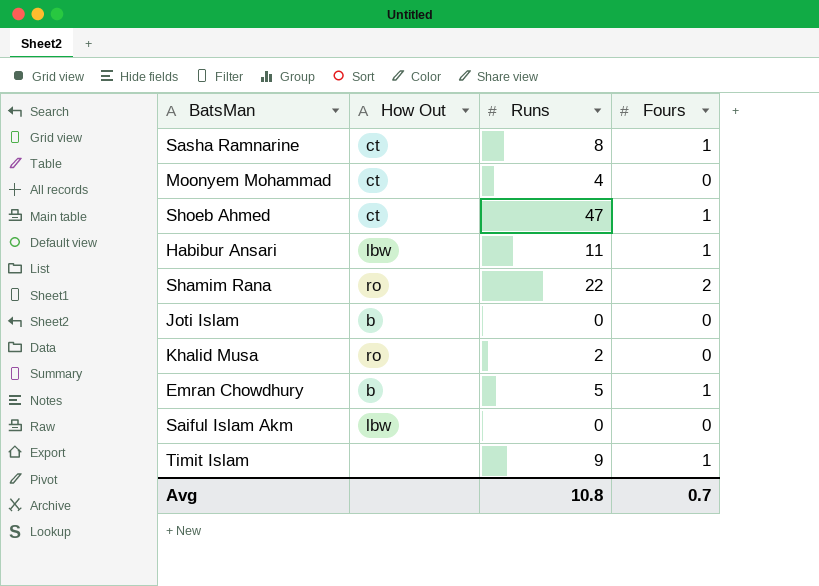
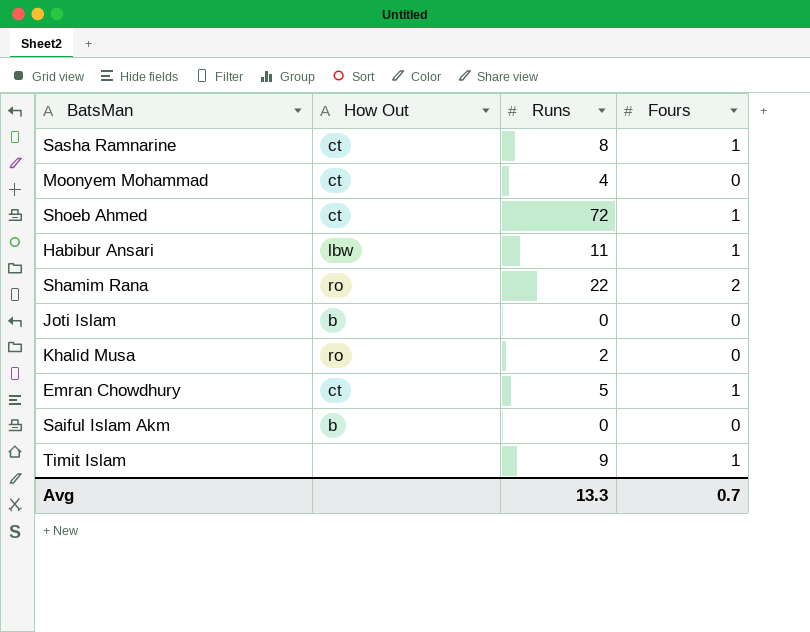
Shoeb Ahmed | Runs: 47 -> 72
Emran Chowdhury | How Out: b -> ct
Saiful Islam Akm | How Out: lbw -> b
Avg | Runs: 10.8 -> 13.3

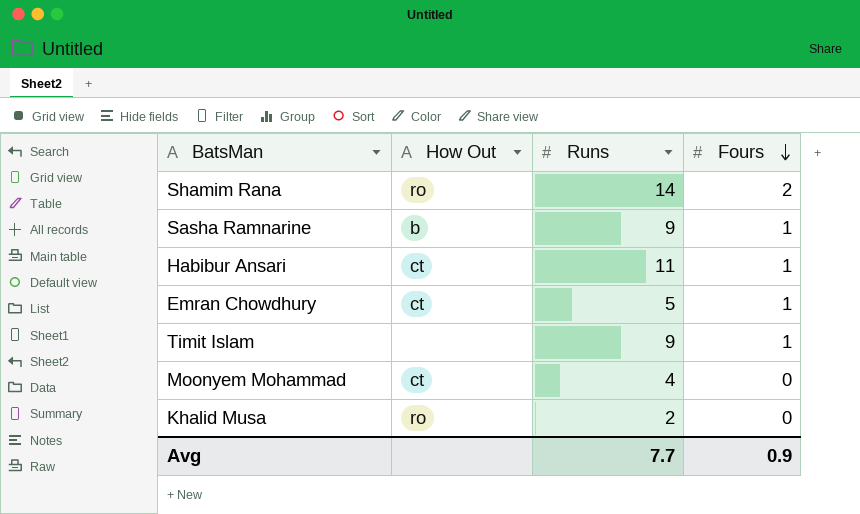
row order: none -> Fours descending
row Shoeb Ahmed: ct | 72 | 1 -> none
row Joti Islam: b | 0 | 0 -> none
row Saiful Islam Akm: b | 0 | 0 -> none
Shamim Rana | Runs: 22 -> 14
Sasha Ramnarine | How Out: ct -> b
Sasha Ramnarine | Runs: 8 -> 9
Habibur Ansari | How Out: lbw -> ct
Avg | Runs: 13.3 -> 7.7
Avg | Fours: 0.7 -> 0.9

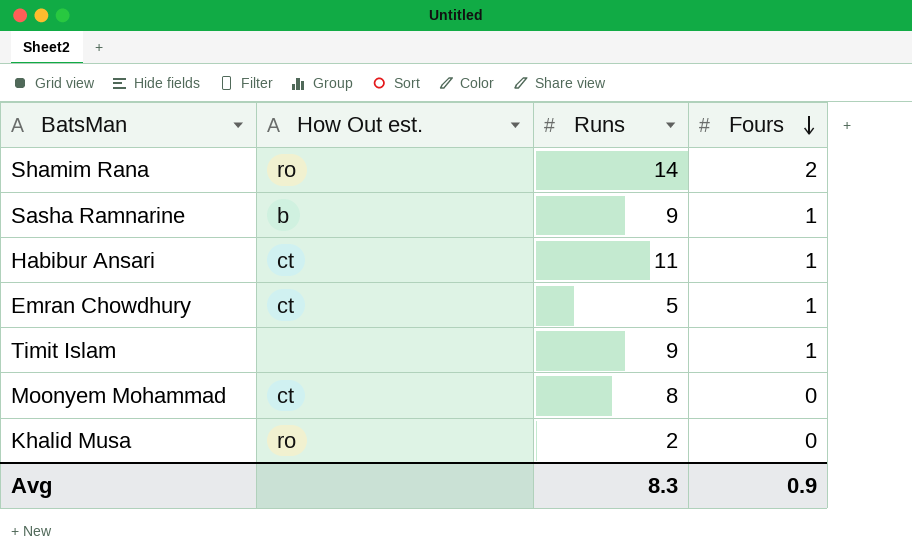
column name: How Out -> How Out est.
Moonyem Mohammad | Runs: 4 -> 8
Avg | Runs: 7.7 -> 8.3

